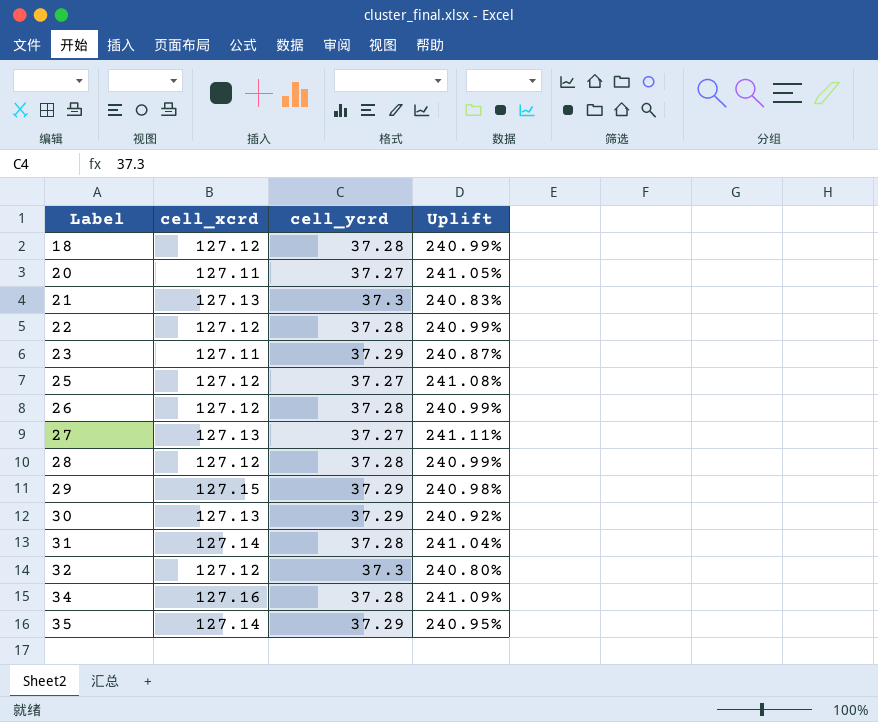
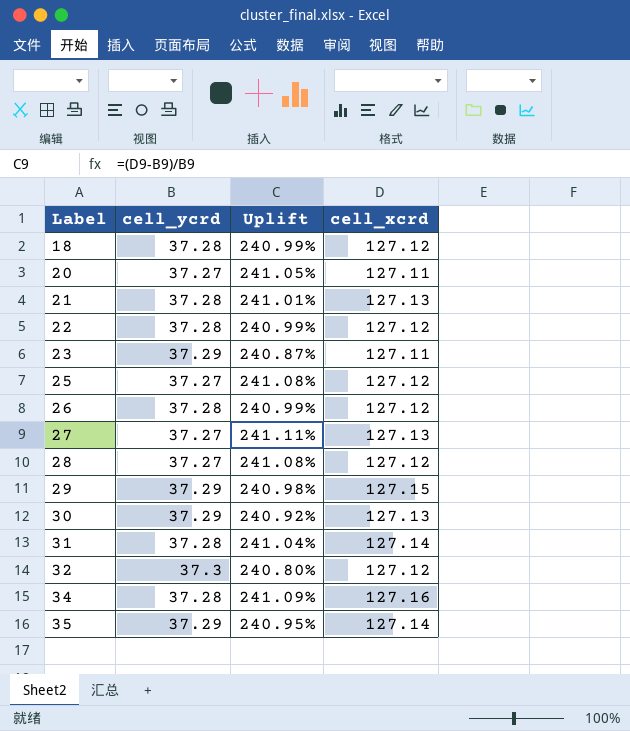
column cell_xcrd | position: 2 -> 4
21 | cell_ycrd: 37.3 -> 37.28
21 | Uplift: 240.83% -> 241.01%
28 | cell_ycrd: 37.28 -> 37.27
28 | Uplift: 240.99% -> 241.08%

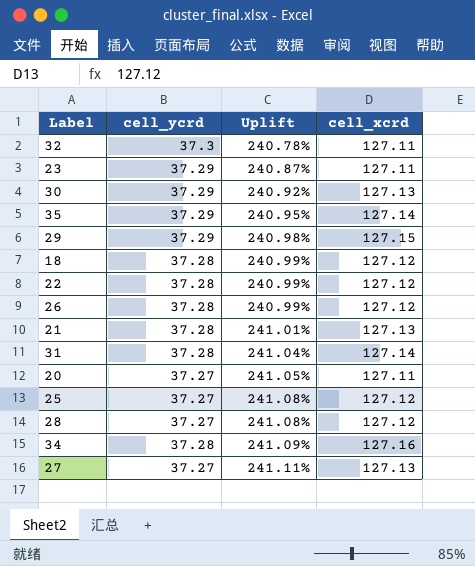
row order: Label ascending -> Uplift ascending
32 | Uplift: 240.80% -> 240.78%
32 | cell_xcrd: 127.12 -> 127.11

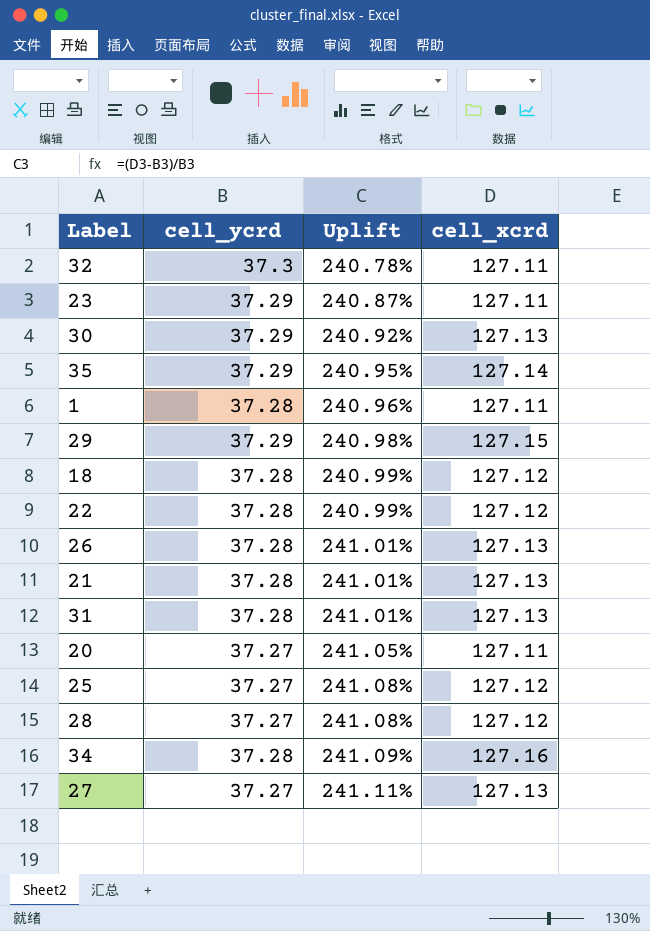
row 1: none -> 37.28 | 240.96% | 127.11
26 | Uplift: 240.99% -> 241.01%
26 | cell_xcrd: 127.12 -> 127.13
31 | Uplift: 241.04% -> 241.01%
31 | cell_xcrd: 127.14 -> 127.13

